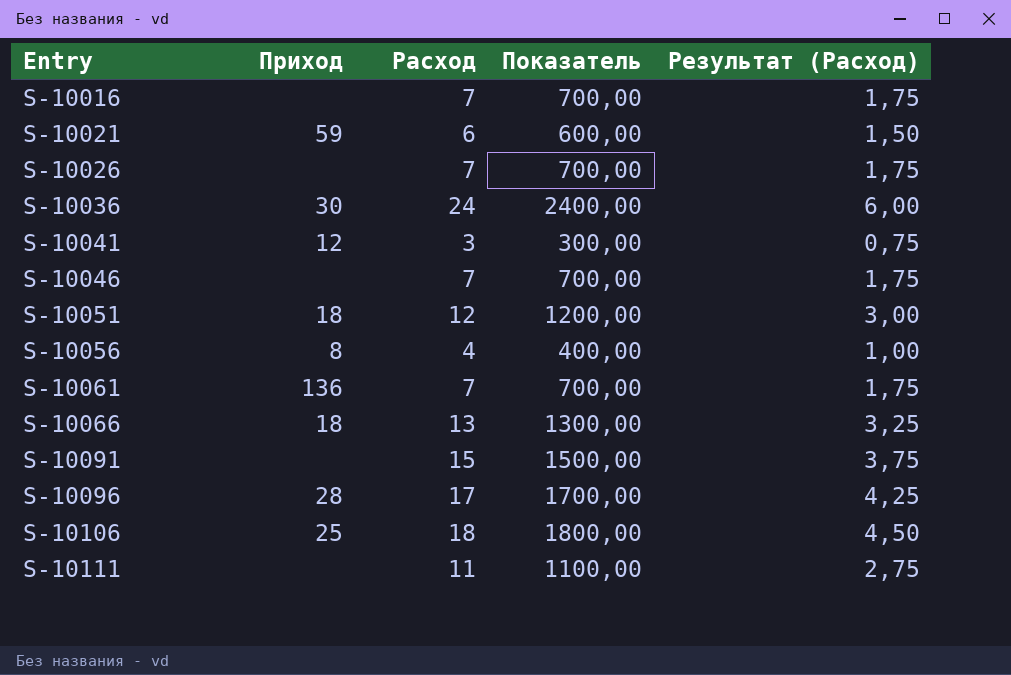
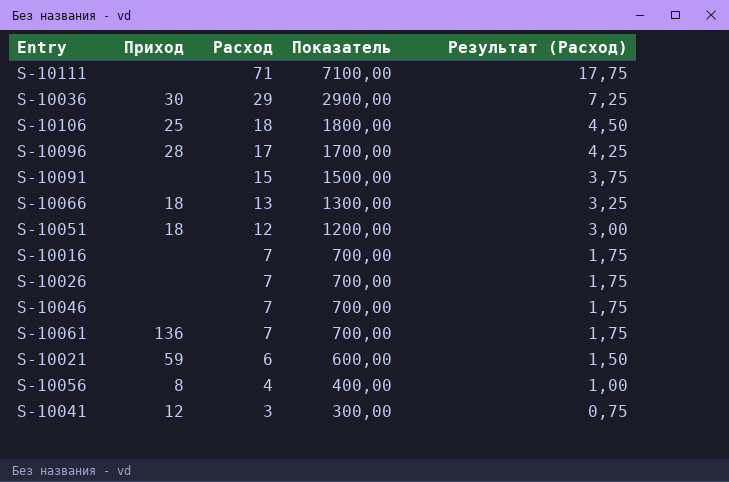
row order: Entry ascending -> Расход descending
S-10111 | Расход: 11 -> 71
S-10111 | Показатель: 1100,00 -> 7100,00
S-10111 | Результат (Расход): 2,75 -> 17,75
S-10036 | Расход: 24 -> 29
S-10036 | Показатель: 2400,00 -> 2900,00
S-10036 | Результат (Расход): 6,00 -> 7,25

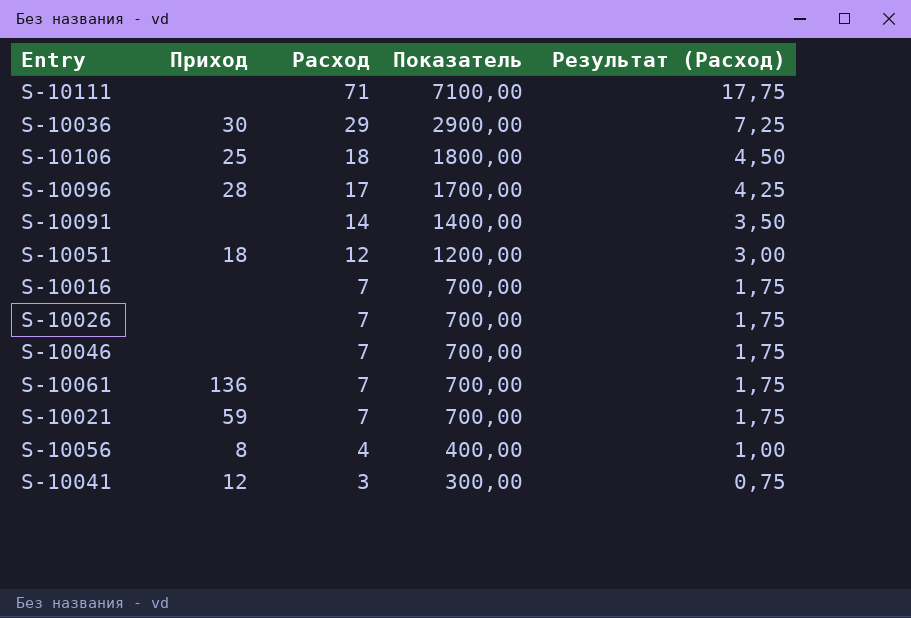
row S-10066: 18 | 13 | 1300,00 | 3,25 -> none
S-10091 | Расход: 15 -> 14
S-10091 | Показатель: 1500,00 -> 1400,00
S-10091 | Результат (Расход): 3,75 -> 3,50
S-10021 | Расход: 6 -> 7
S-10021 | Показатель: 600,00 -> 700,00
S-10021 | Результат (Расход): 1,50 -> 1,75

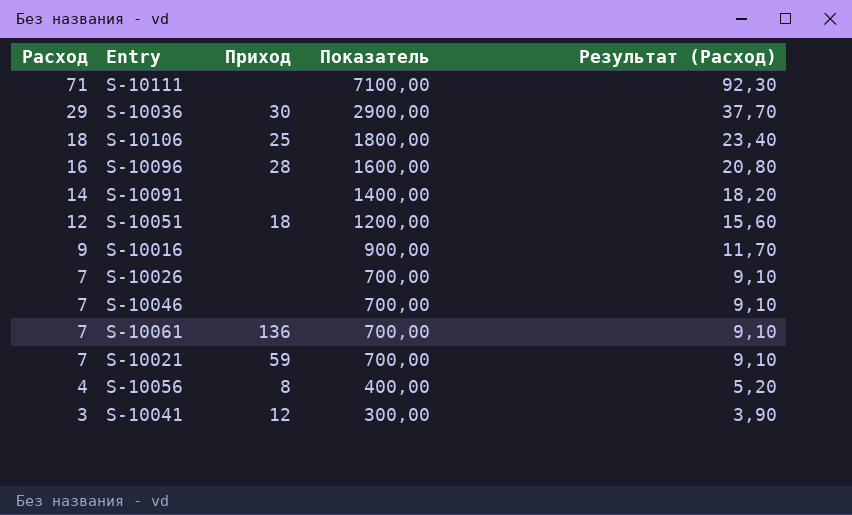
column Расход | position: 3 -> 1
column Результат (Расход) | formula: [Расход] * 0,25 -> [Расход] * 1,3
S-10096 | Расход: 17 -> 16
S-10096 | Показатель: 1700,00 -> 1600,00
S-10016 | Расход: 7 -> 9
S-10016 | Показатель: 700,00 -> 900,00

